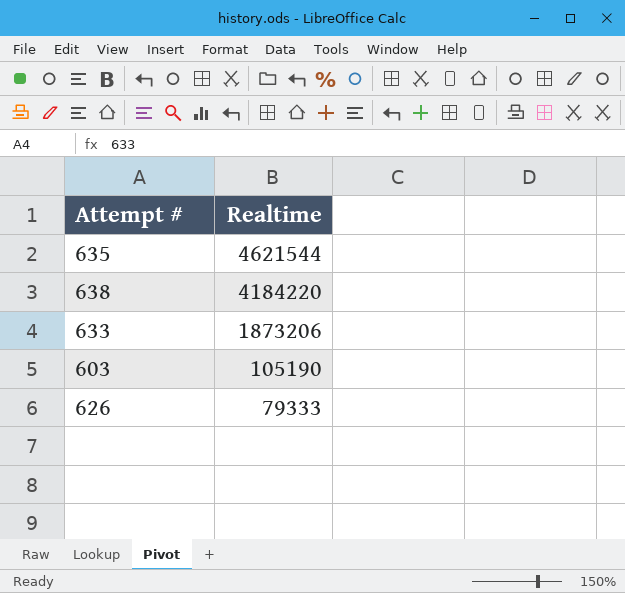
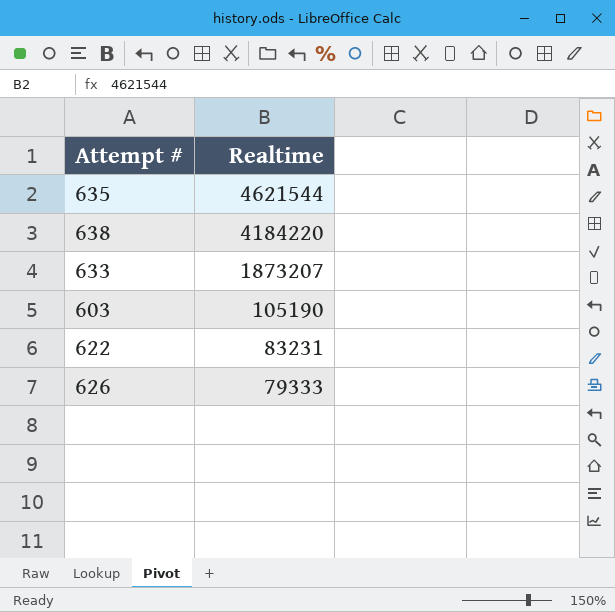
633 | Realtime: 1873206 -> 1873207
row 622: none -> 83231

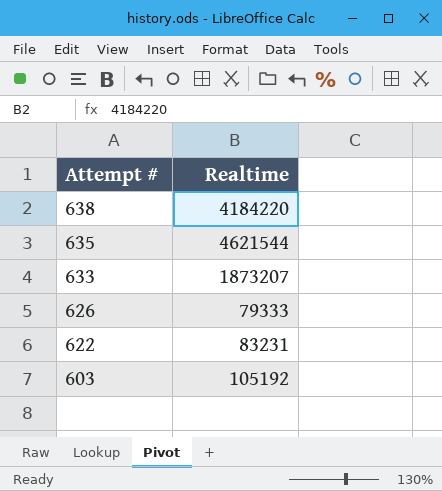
row order: Realtime descending -> Attempt # descending
603 | Realtime: 105190 -> 105192

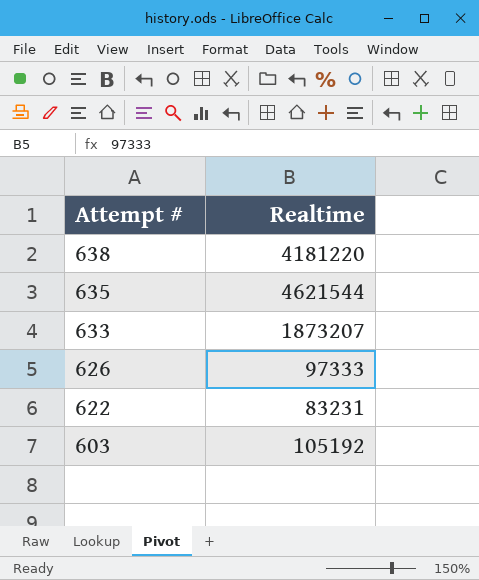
638 | Realtime: 4184220 -> 4181220
626 | Realtime: 79333 -> 97333

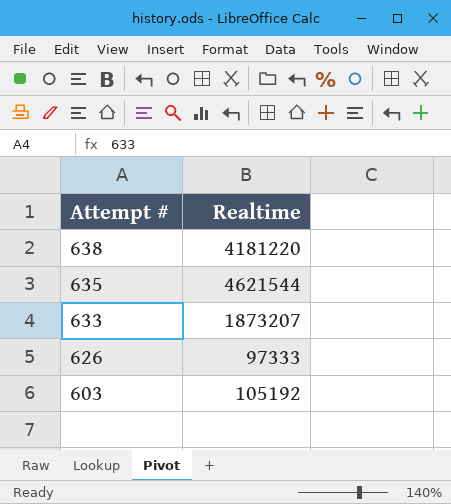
row 622: 83231 -> none

